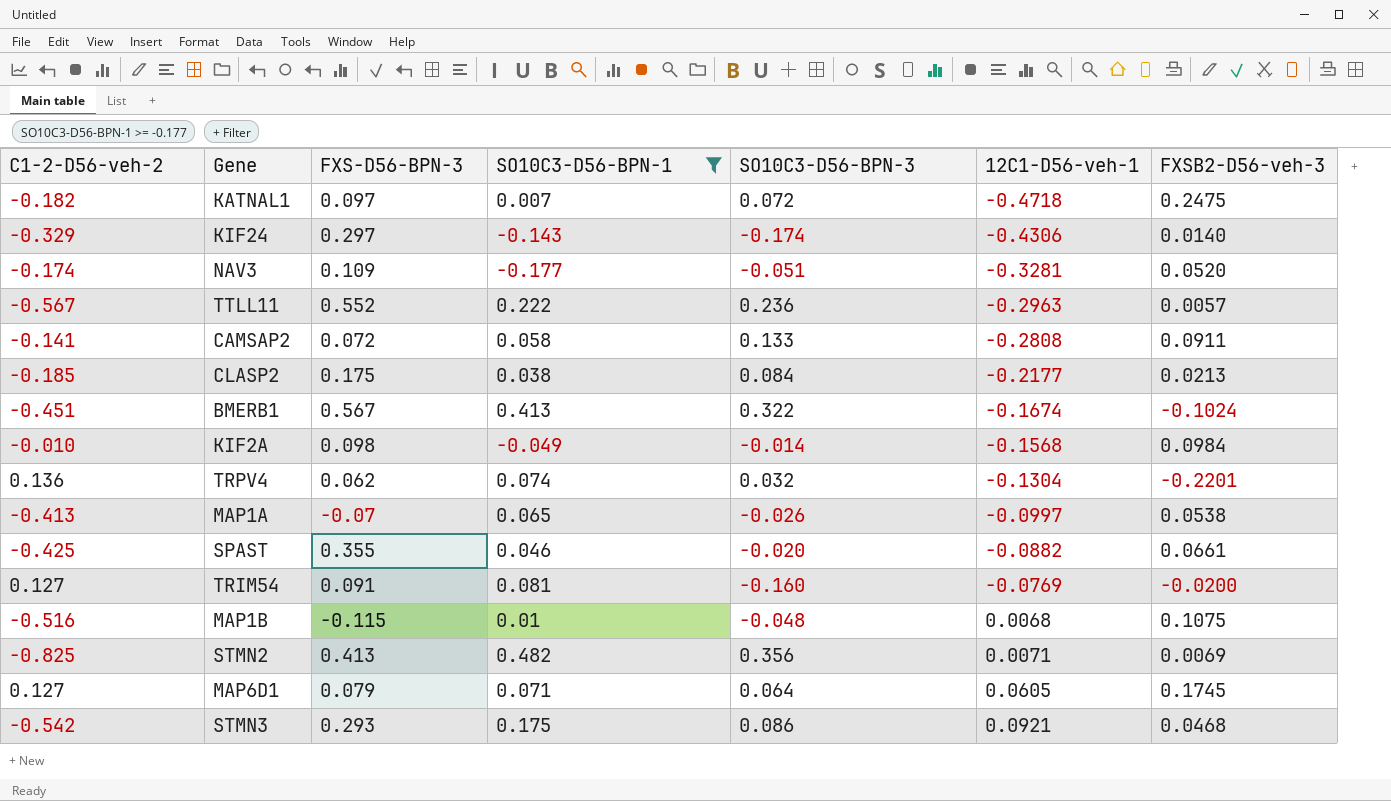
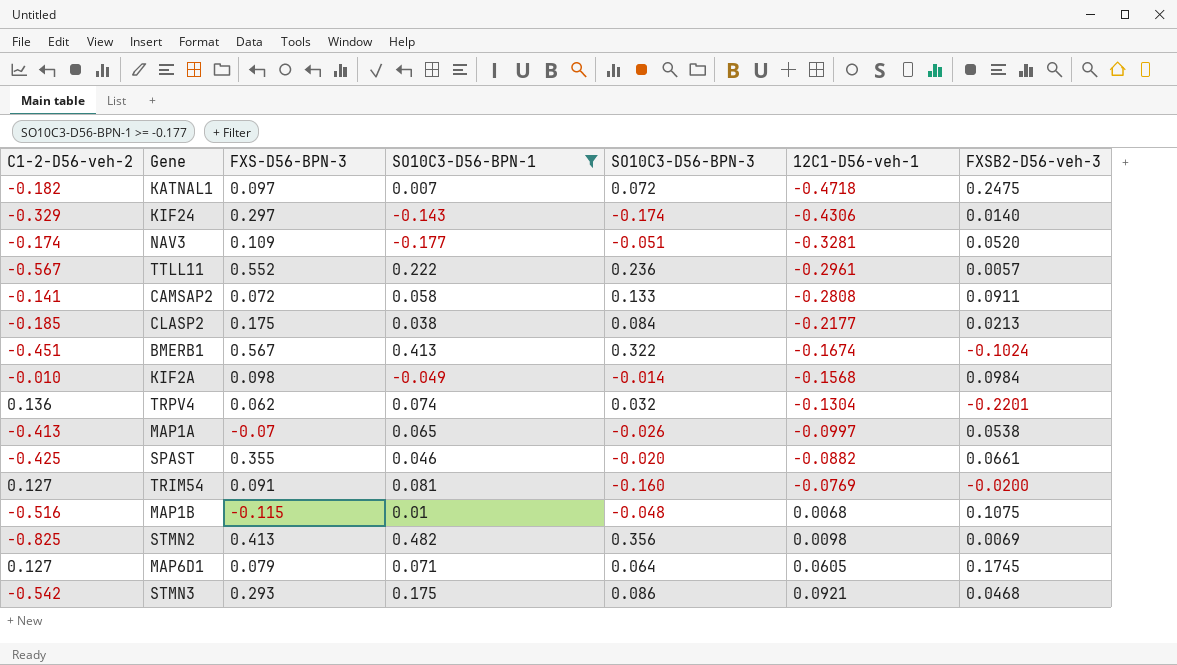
TTLL11 | 12C1-D56-veh-1: -0.2963 -> -0.2961
STMN2 | 12C1-D56-veh-1: 0.0071 -> 0.0098

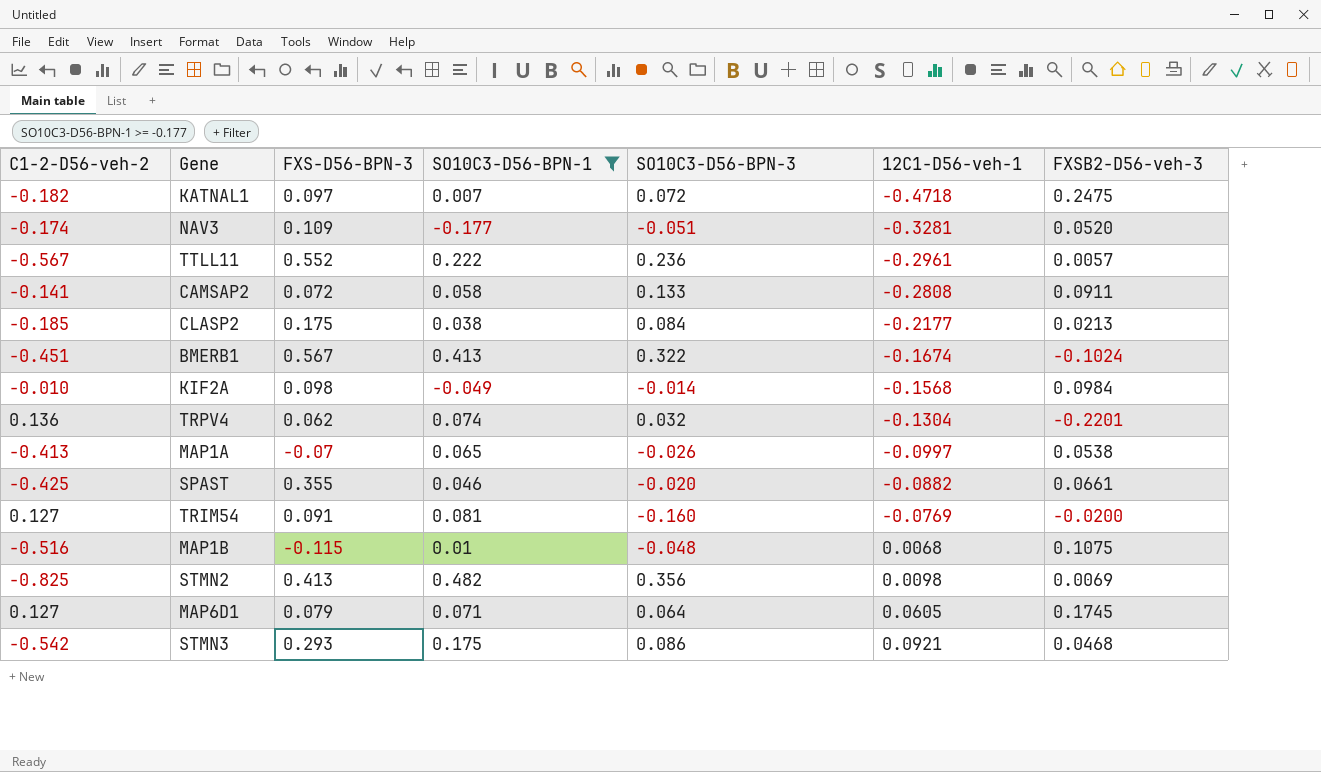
row KIF24: -0.329 | 0.297 | -0.143 | -0.174 | -0.4306 | 0.0140 -> none

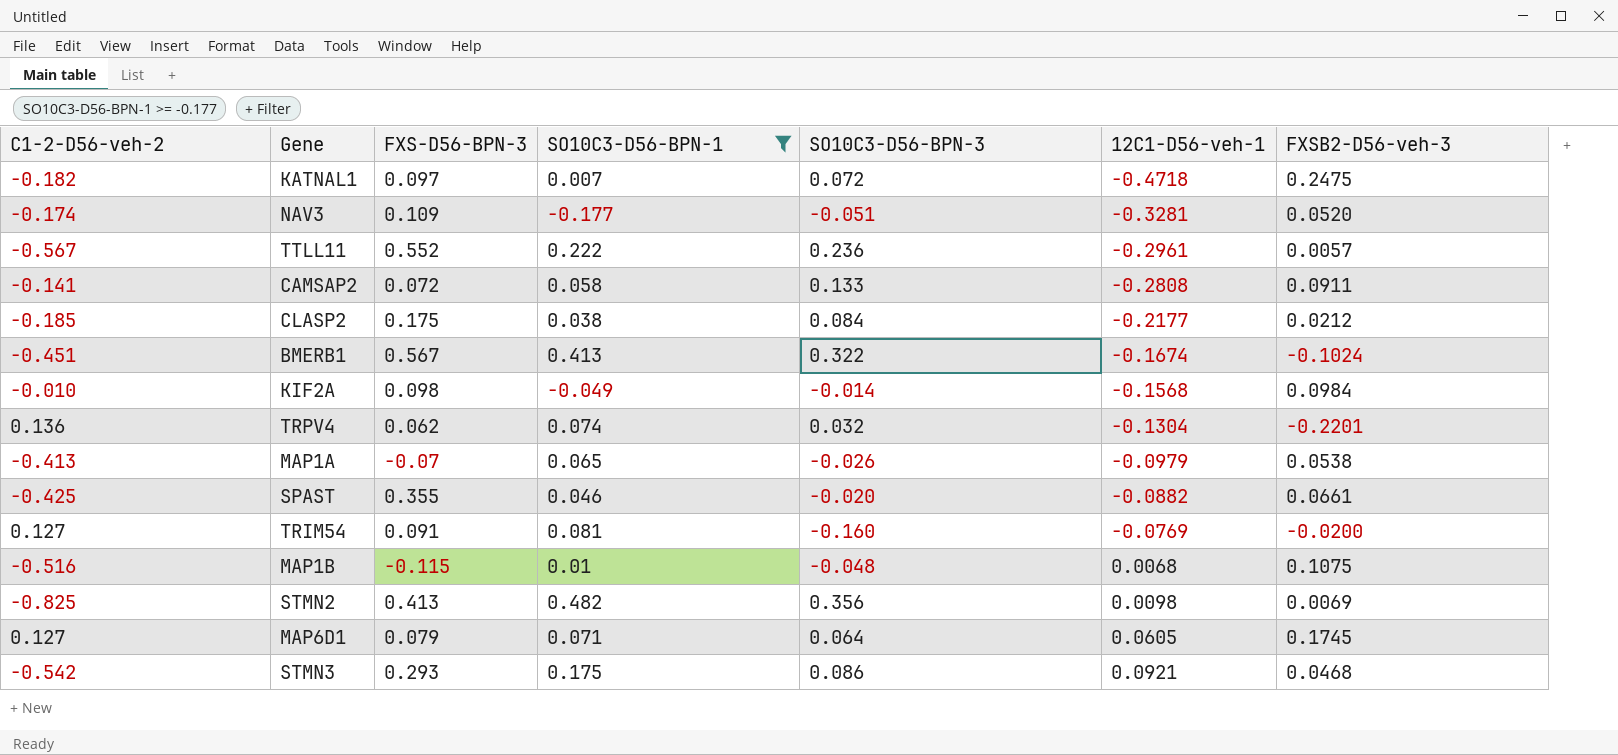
CLASP2 | FXSB2-D56-veh-3: 0.0213 -> 0.0212
MAP1A | 12C1-D56-veh-1: -0.0997 -> -0.0979

